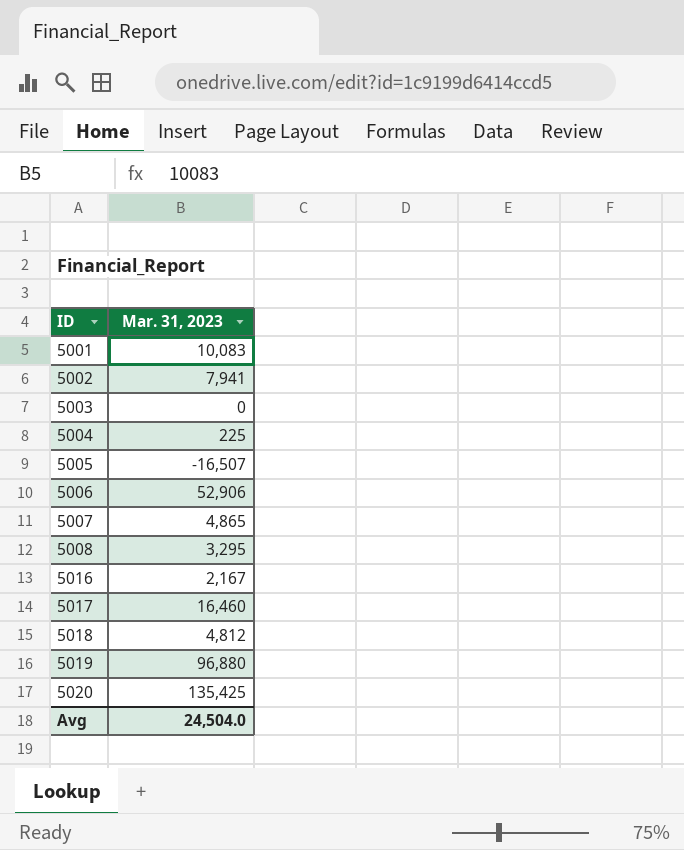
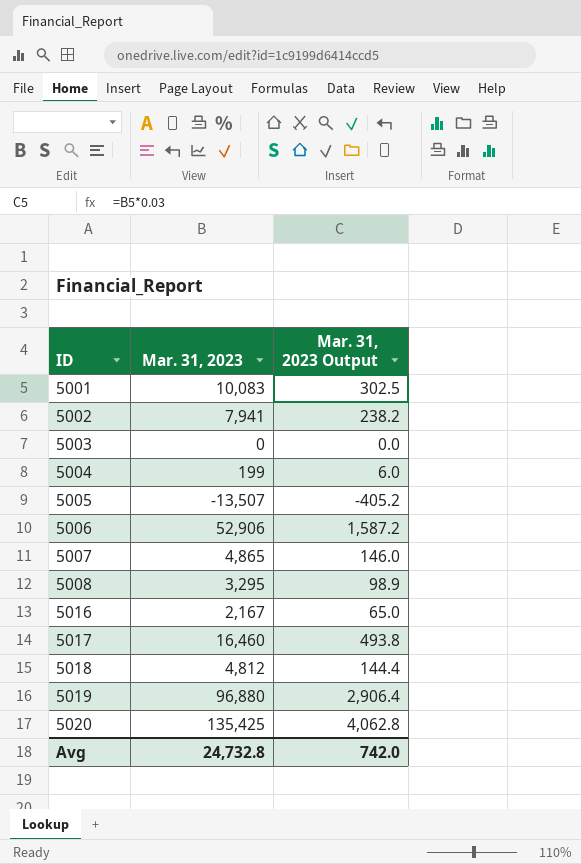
column Mar. 31, 2023 Output | formula: none -> [Mar. 31, 2023] * 0.03
5004 | Mar. 31, 2023: 225 -> 199
5005 | Mar. 31, 2023: -16,507 -> -13,507
Avg | Mar. 31, 2023: 24,504.0 -> 24,732.8

